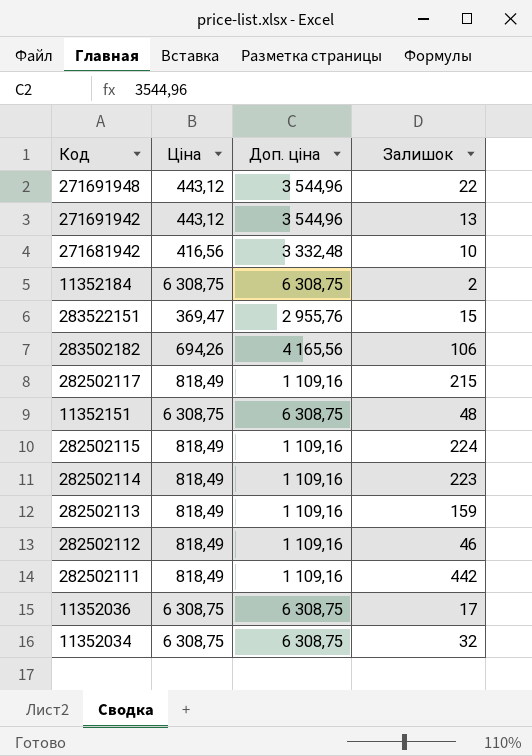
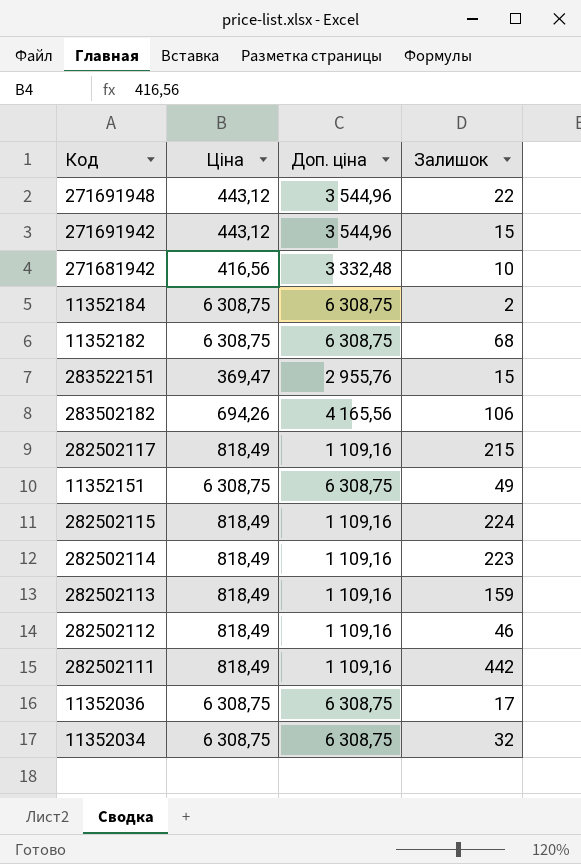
271691942 | Залишок: 13 -> 15
row 11352182: none -> 6 308,75 | 6 308,75 | 68
11352151 | Залишок: 48 -> 49

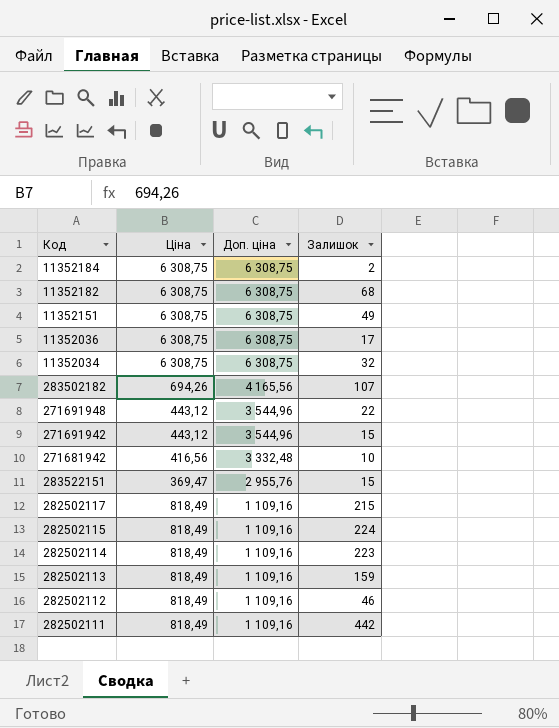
row order: none -> Доп. ціна descending
283502182 | Залишок: 106 -> 107

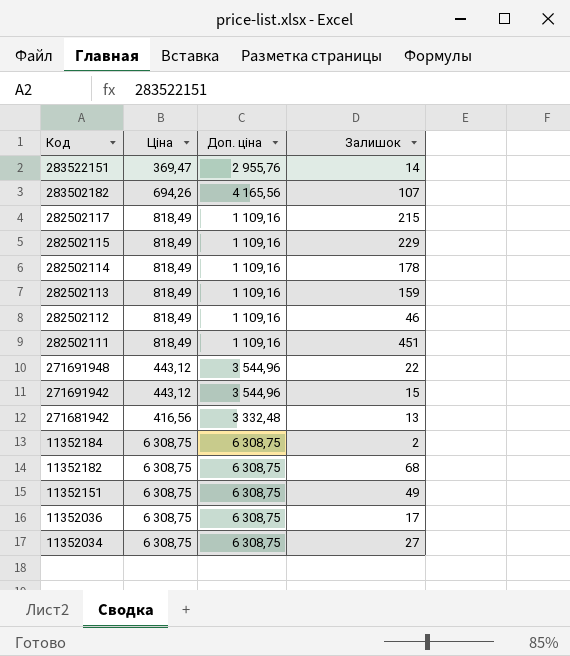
row order: Доп. ціна descending -> Код descending
283522151 | Залишок: 15 -> 14
282502115 | Залишок: 224 -> 229
282502114 | Залишок: 223 -> 178
282502111 | Залишок: 442 -> 451
271681942 | Залишок: 10 -> 13
11352034 | Залишок: 32 -> 27

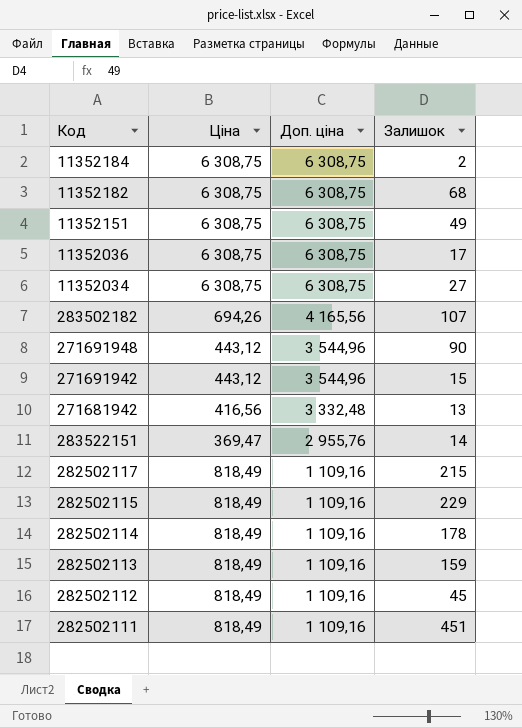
row order: Код descending -> Доп. ціна descending
271691948 | Залишок: 22 -> 90
282502112 | Залишок: 46 -> 45

